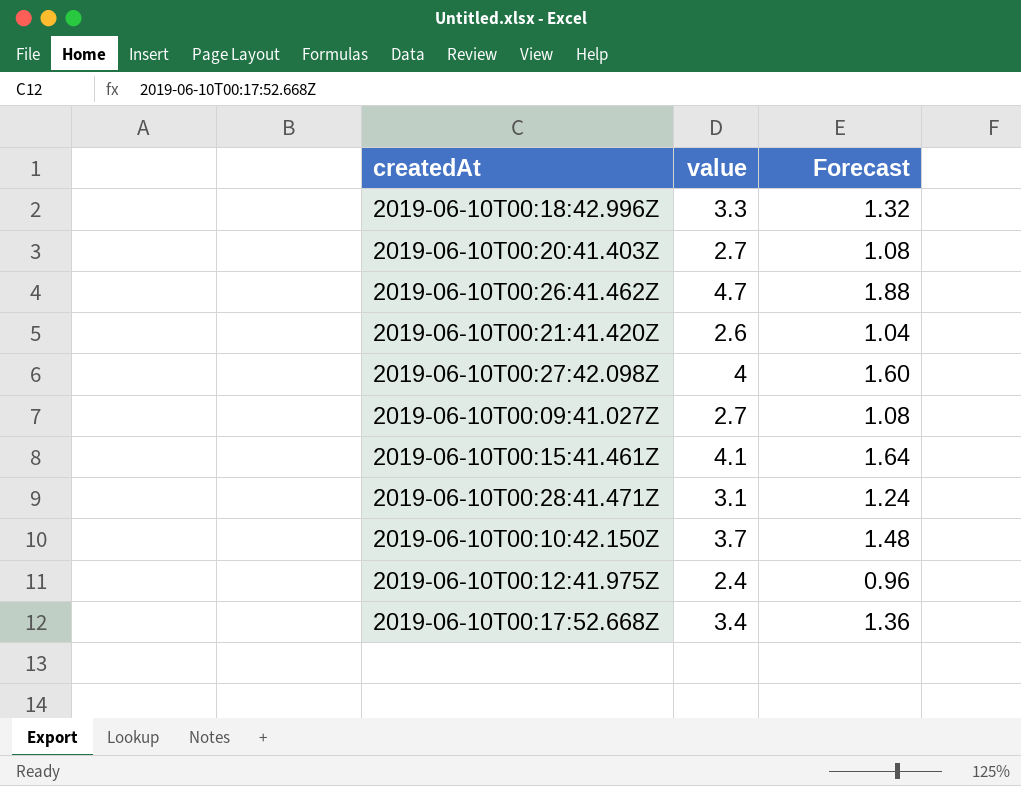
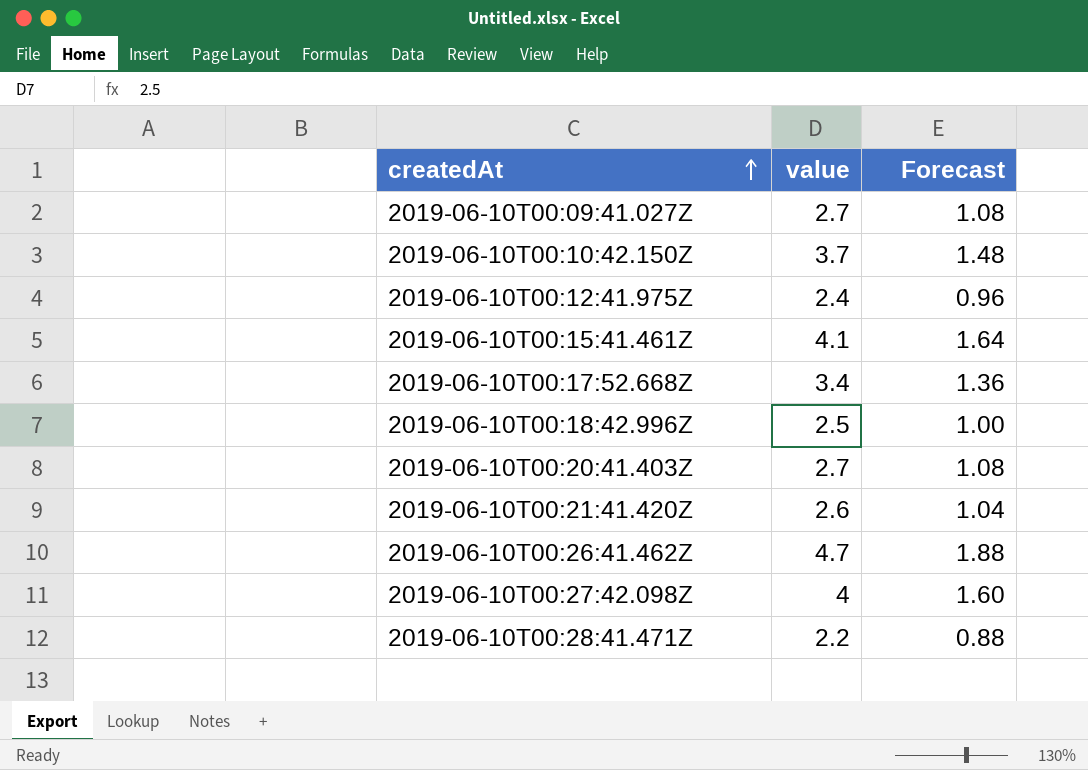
row order: none -> createdAt ascending
2019-06-10T00:18:42.996Z | value: 3.3 -> 2.5
2019-06-10T00:18:42.996Z | Forecast: 1.32 -> 1.00
2019-06-10T00:28:41.471Z | value: 3.1 -> 2.2
2019-06-10T00:28:41.471Z | Forecast: 1.24 -> 0.88

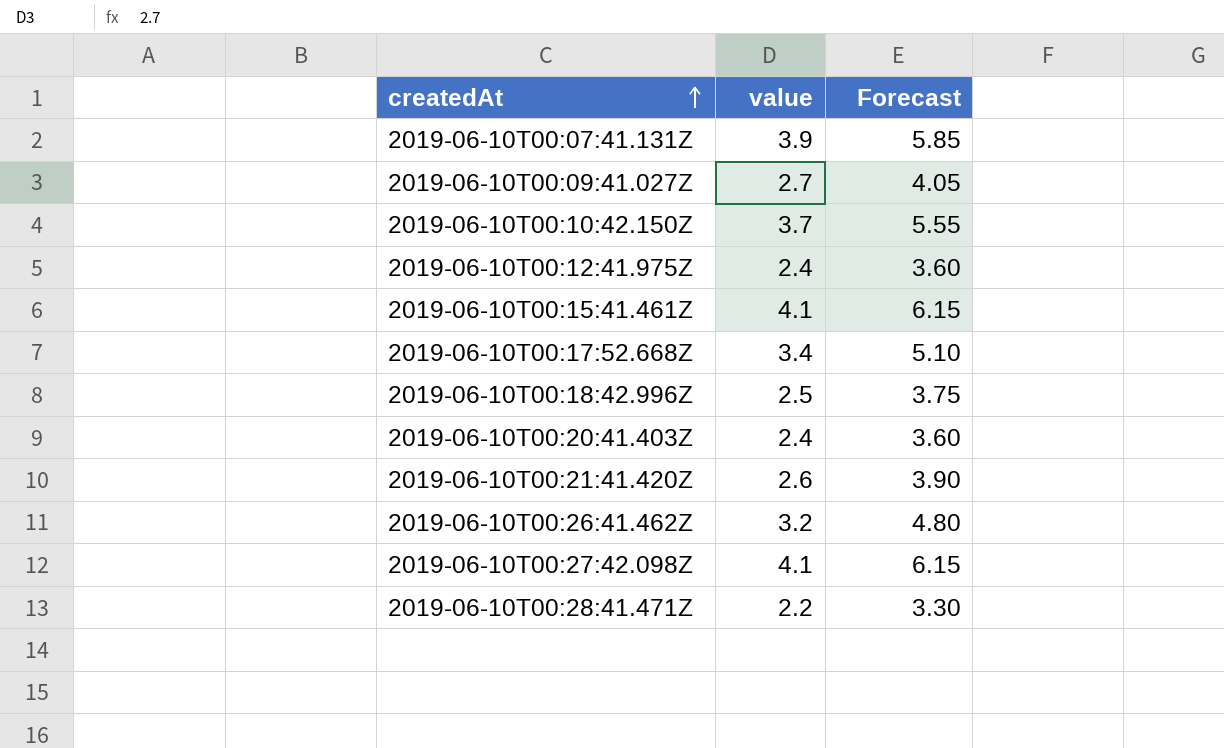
column Forecast | formula: [value] * 0.4 -> [value] * 1.5
row 2019-06-10T00:07:41.131Z: none -> 3.9 | 5.85
2019-06-10T00:20:41.403Z | value: 2.7 -> 2.4
2019-06-10T00:26:41.462Z | value: 4.7 -> 3.2
2019-06-10T00:27:42.098Z | value: 4 -> 4.1

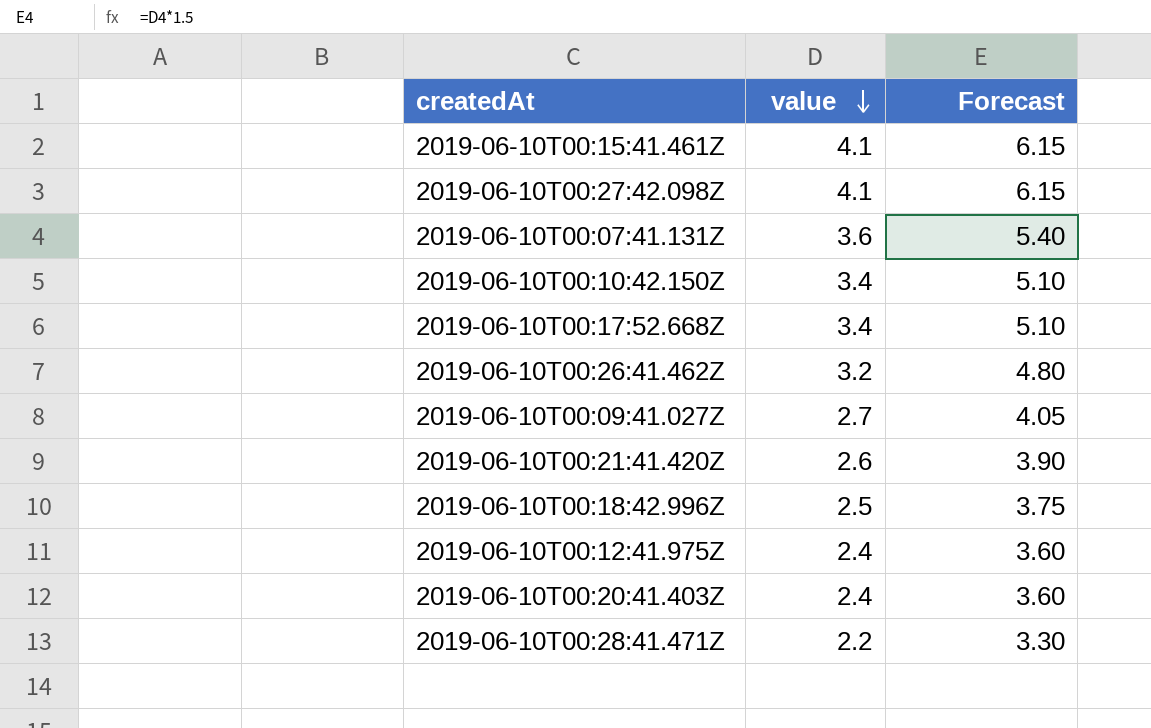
row order: createdAt ascending -> value descending
2019-06-10T00:07:41.131Z | value: 3.9 -> 3.6
2019-06-10T00:07:41.131Z | Forecast: 5.85 -> 5.40
2019-06-10T00:10:42.150Z | value: 3.7 -> 3.4
2019-06-10T00:10:42.150Z | Forecast: 5.55 -> 5.10

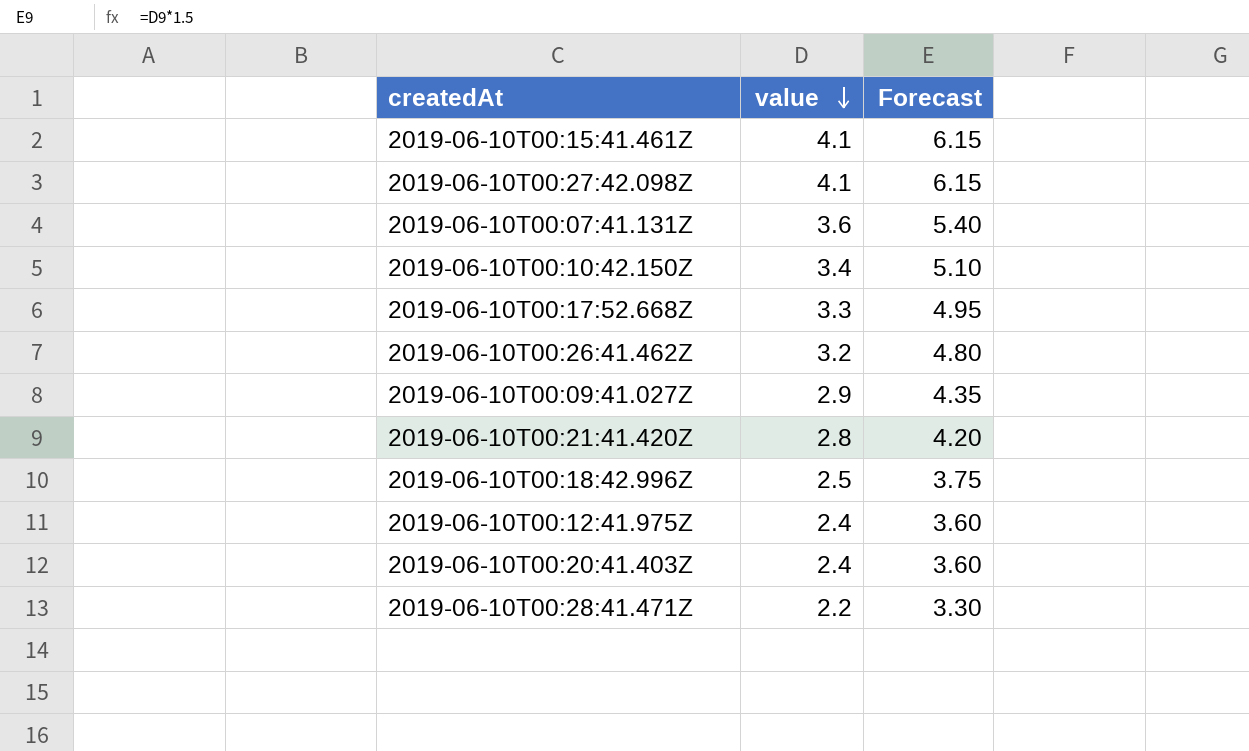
2019-06-10T00:17:52.668Z | value: 3.4 -> 3.3
2019-06-10T00:17:52.668Z | Forecast: 5.10 -> 4.95
2019-06-10T00:09:41.027Z | value: 2.7 -> 2.9
2019-06-10T00:09:41.027Z | Forecast: 4.05 -> 4.35
2019-06-10T00:21:41.420Z | value: 2.6 -> 2.8
2019-06-10T00:21:41.420Z | Forecast: 3.90 -> 4.20

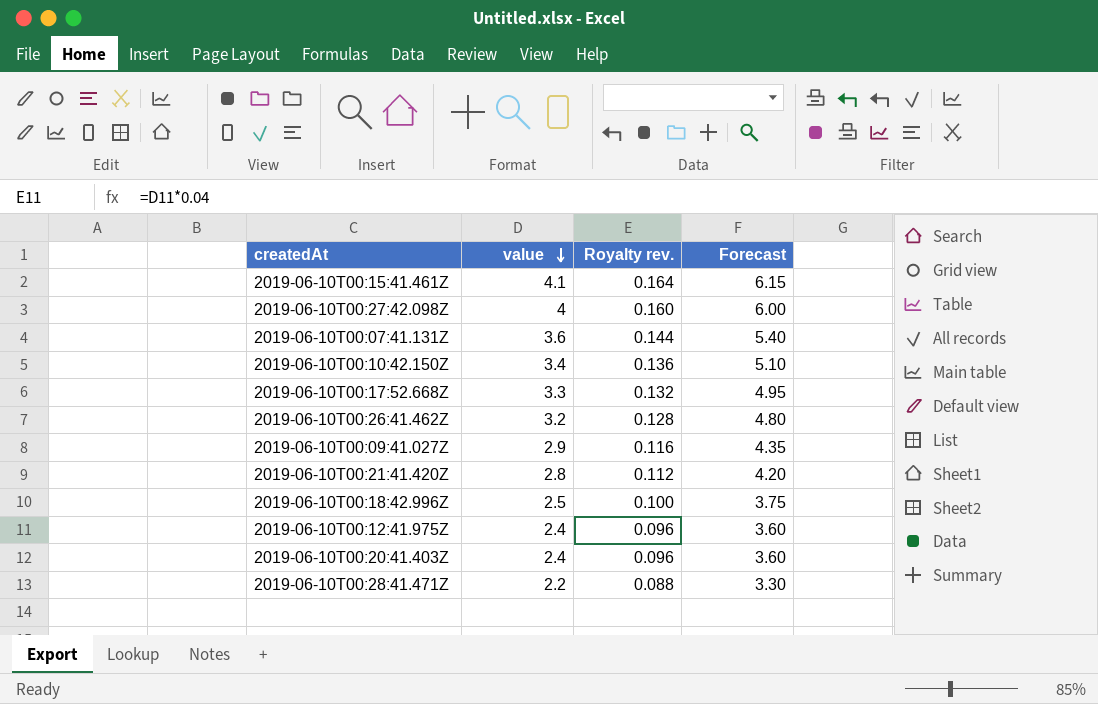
column Royalty rev. | formula: none -> [value] * 0.04
2019-06-10T00:27:42.098Z | value: 4.1 -> 4
2019-06-10T00:27:42.098Z | Forecast: 6.15 -> 6.00

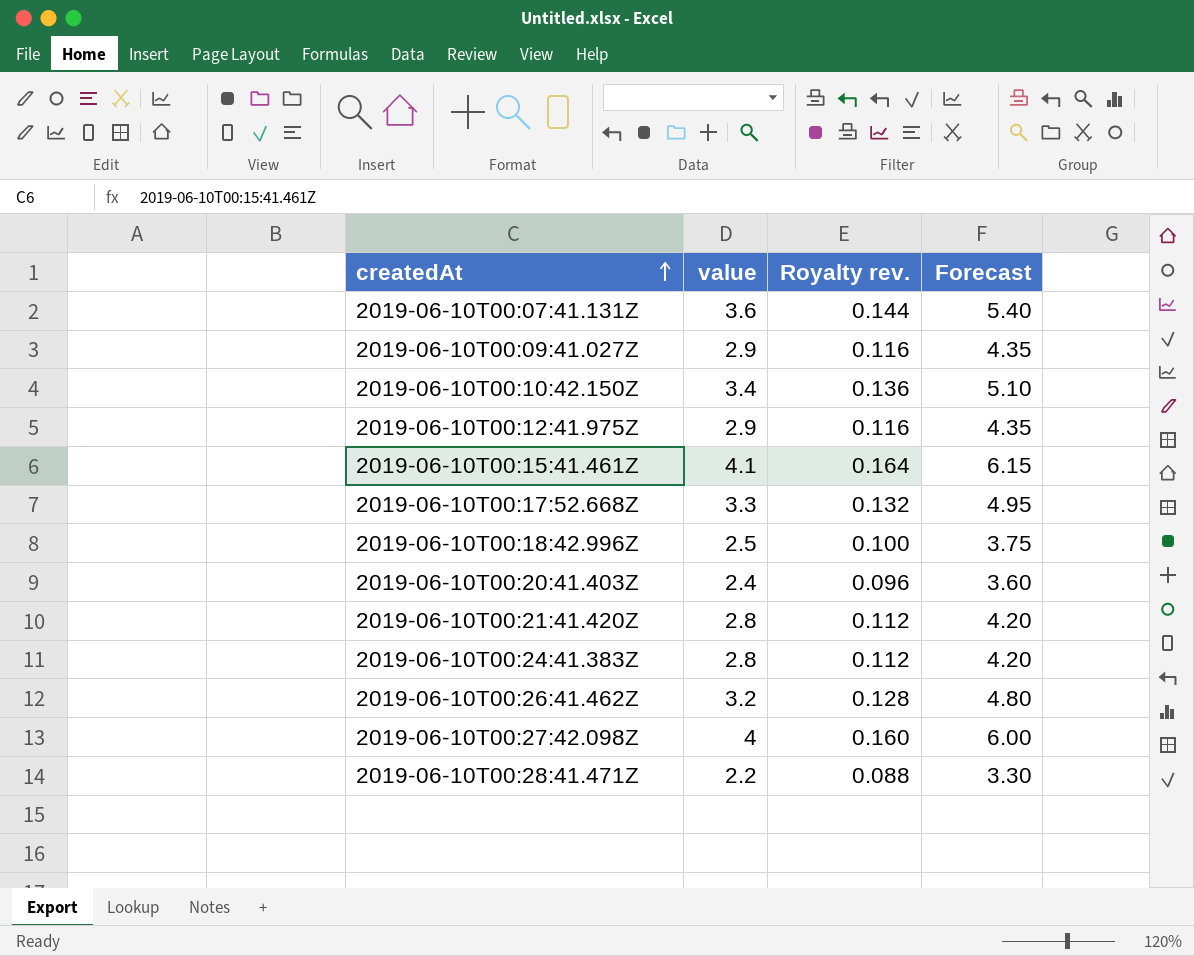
row order: value descending -> createdAt ascending
2019-06-10T00:12:41.975Z | value: 2.4 -> 2.9
2019-06-10T00:12:41.975Z | Royalty rev.: 0.096 -> 0.116
2019-06-10T00:12:41.975Z | Forecast: 3.60 -> 4.35
row 2019-06-10T00:24:41.383Z: none -> 2.8 | 0.112 | 4.20

